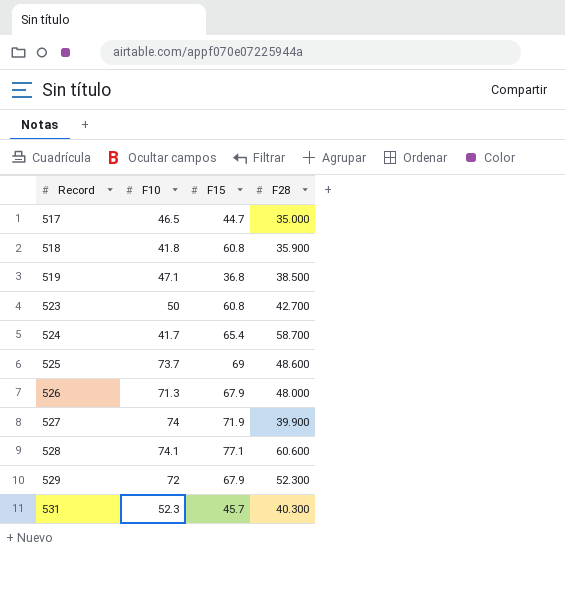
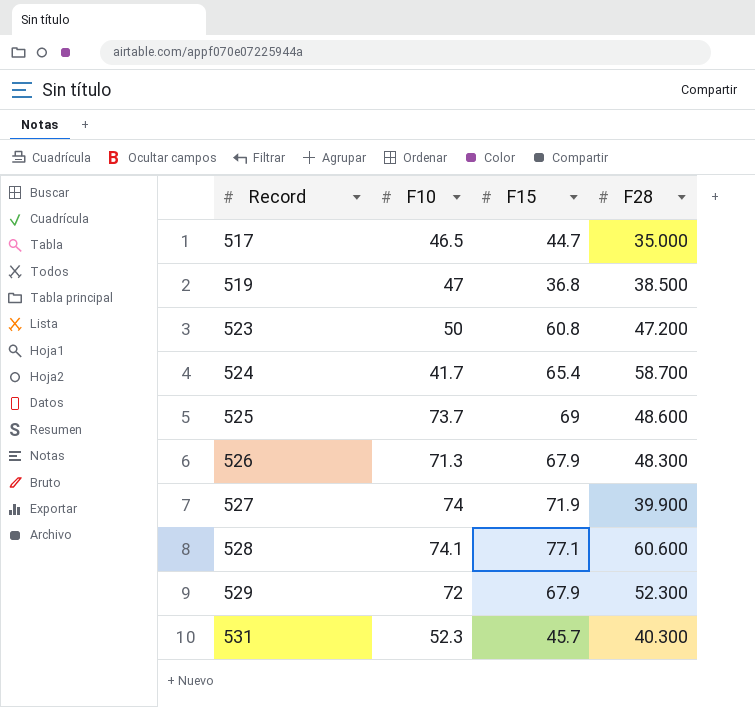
row 518: 41.8 | 60.8 | 35.900 -> none
519 | F10: 47.1 -> 47
523 | F28: 42.700 -> 47.200
526 | F28: 48.000 -> 48.300

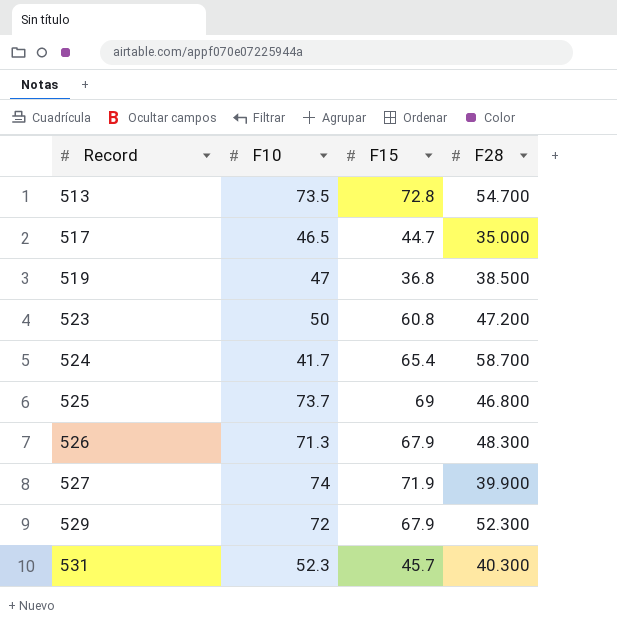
row 528: 74.1 | 77.1 | 60.600 -> none
row 513: none -> 73.5 | 72.8 | 54.700
525 | F28: 48.600 -> 46.800

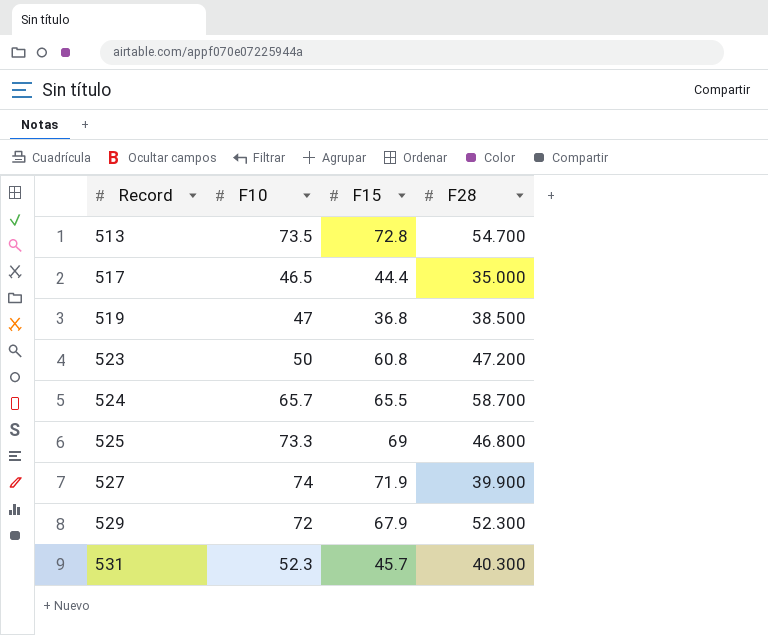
row 526: 71.3 | 67.9 | 48.300 -> none
517 | F15: 44.7 -> 44.4
524 | F10: 41.7 -> 65.7
524 | F15: 65.4 -> 65.5
525 | F10: 73.7 -> 73.3

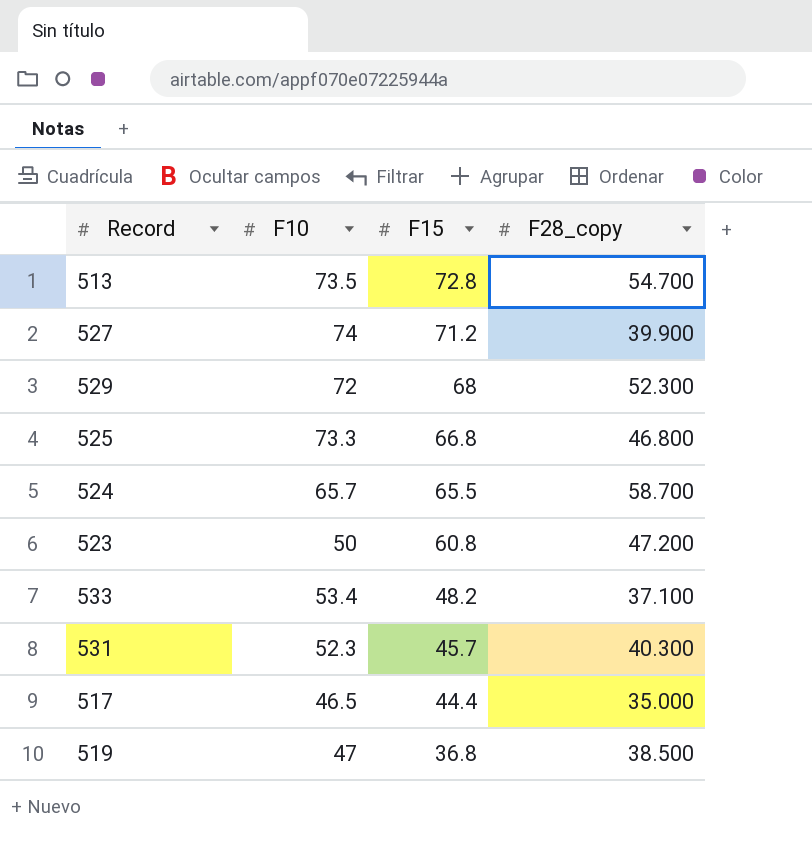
row order: Record ascending -> F15 descending
column name: F28 -> F28_copy
527 | F15: 71.9 -> 71.2
529 | F15: 67.9 -> 68
525 | F15: 69 -> 66.8
row 533: none -> 53.4 | 48.2 | 37.100

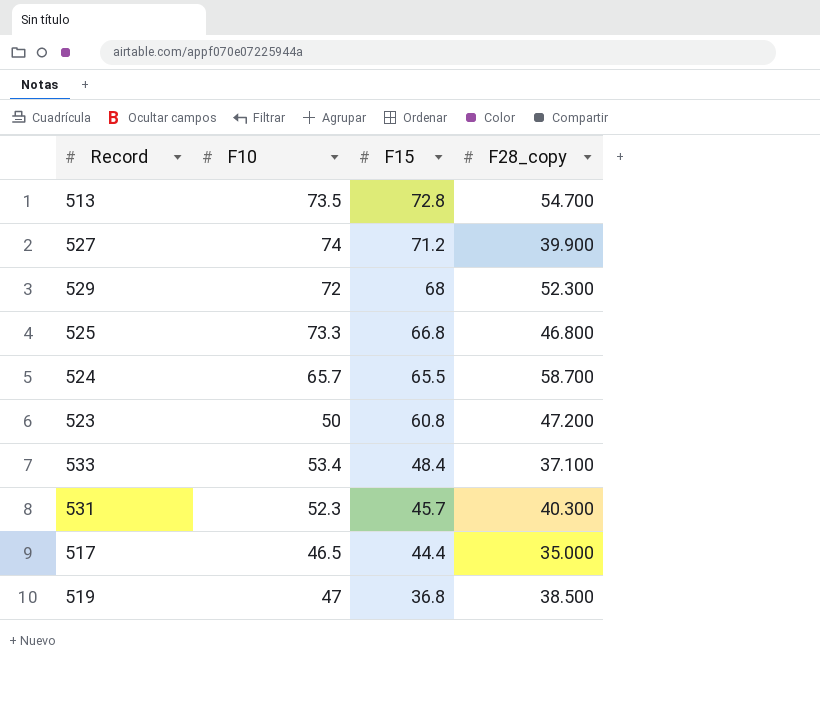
533 | F15: 48.2 -> 48.4

